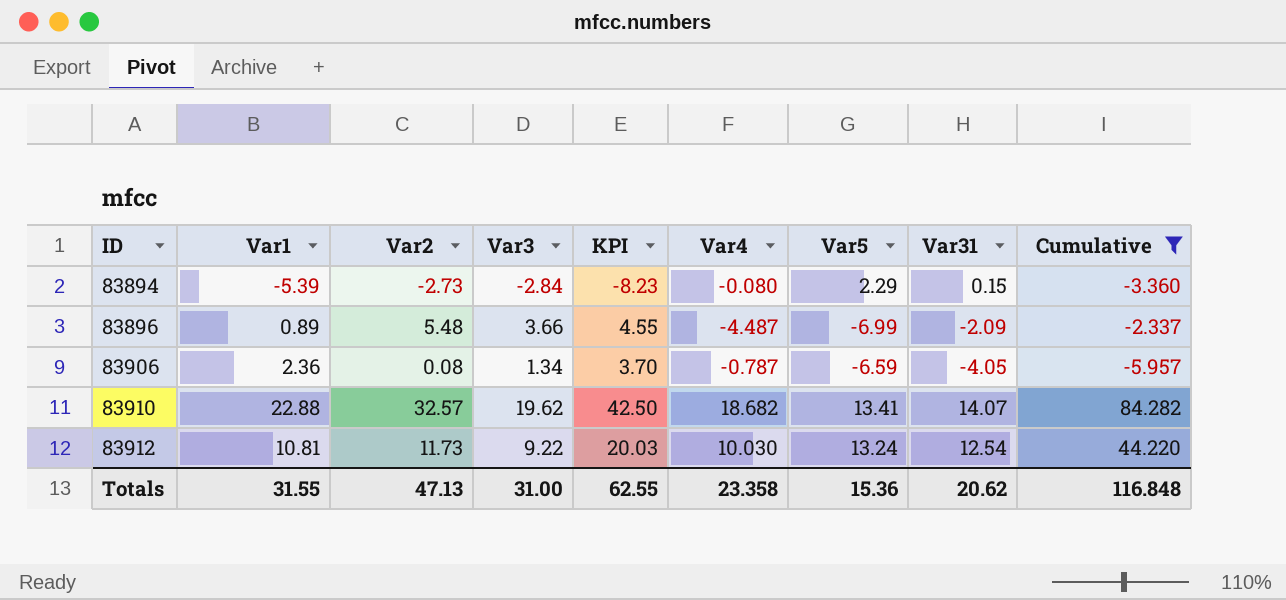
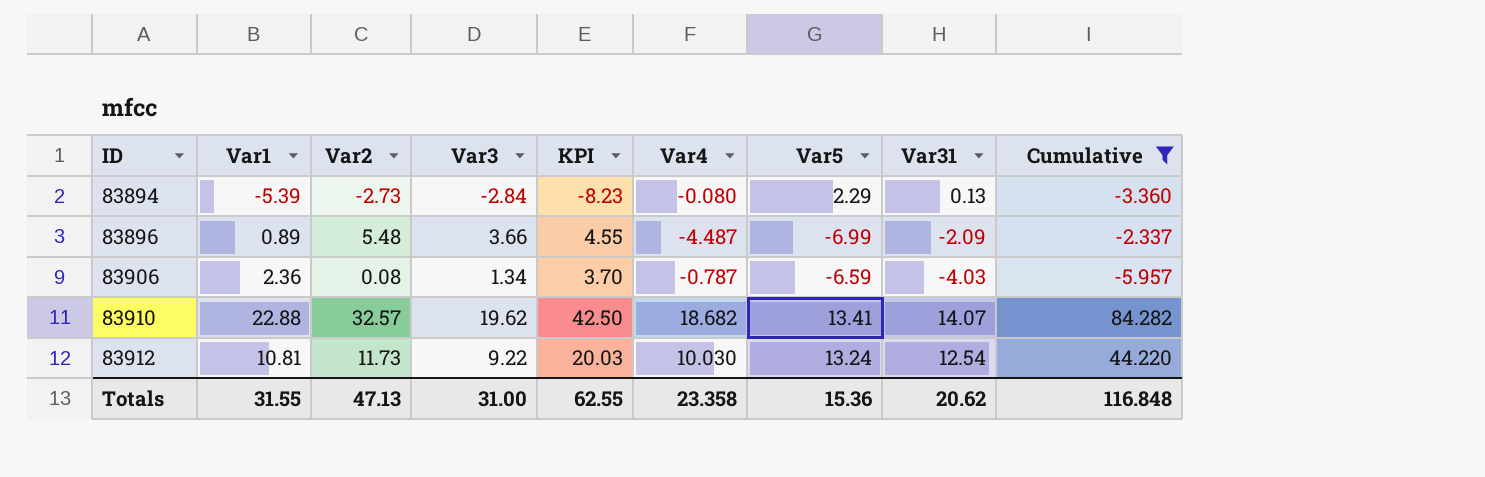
83894 | Var31: 0.15 -> 0.13
83906 | Var31: -4.05 -> -4.03

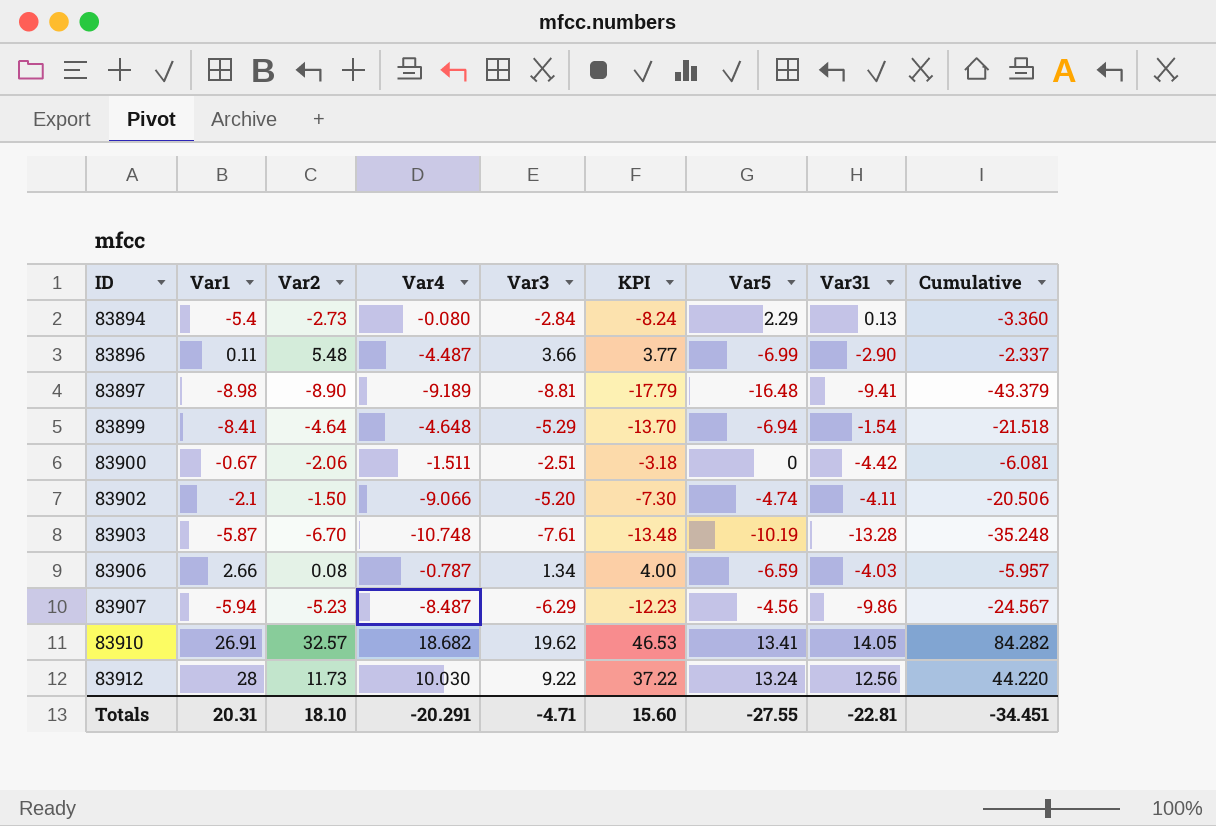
filter: Cumulative >= -5.957 -> none
column Var4 | position: 6 -> 4
83894 | Var1: -5.39 -> -5.4
83894 | KPI: -8.23 -> -8.24
83896 | Var1: 0.89 -> 0.11
83896 | KPI: 4.55 -> 3.77
83896 | Var31: -2.09 -> -2.90
83906 | Var1: 2.36 -> 2.66
83906 | KPI: 3.70 -> 4.00
83910 | Var1: 22.88 -> 26.91
83910 | KPI: 42.50 -> 46.53
83910 | Var31: 14.07 -> 14.05
83912 | Var1: 10.81 -> 28
83912 | KPI: 20.03 -> 37.22
83912 | Var31: 12.54 -> 12.56
Totals | Var1: 31.55 -> 20.31
Totals | Var2: 47.13 -> 18.10
Totals | Var4: 23.358 -> -20.291
Totals | Var3: 31.00 -> -4.71
Totals | KPI: 62.55 -> 15.60
Totals | Var5: 15.36 -> -27.55
Totals | Var31: 20.62 -> -22.81
Totals | Cumulative: 116.848 -> -34.451

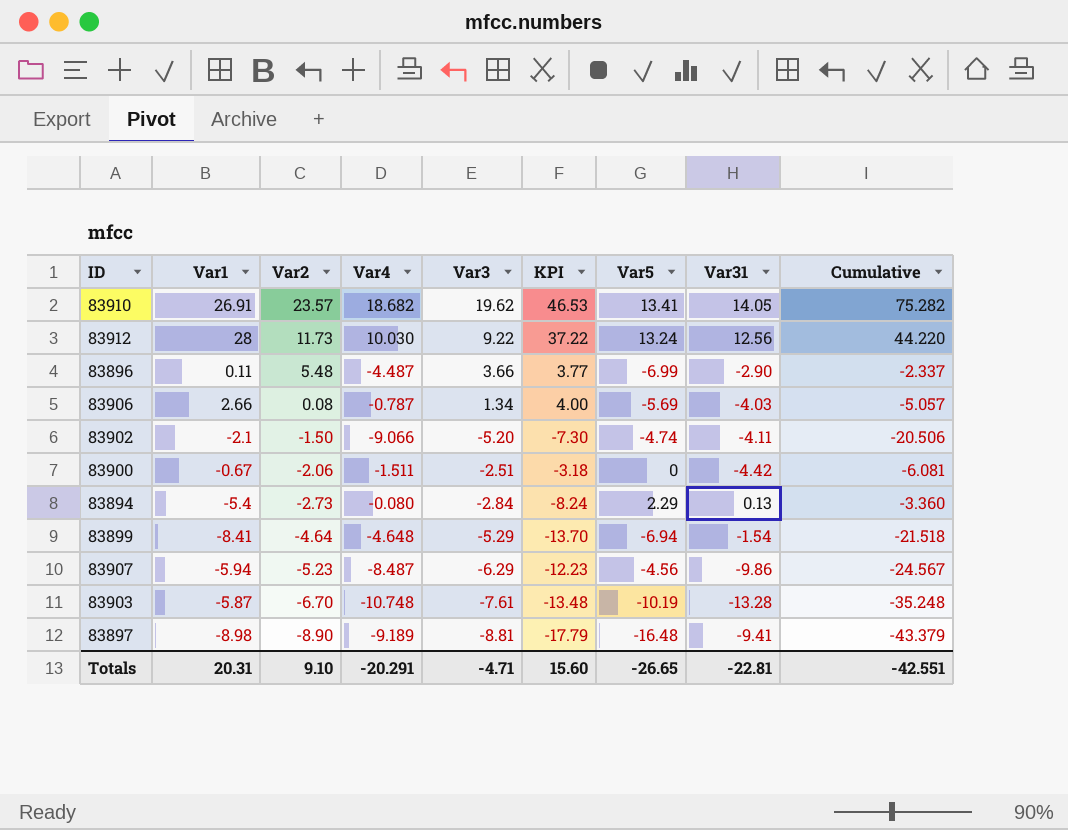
row order: ID ascending -> Var2 descending
83910 | Var2: 32.57 -> 23.57
83910 | Cumulative: 84.282 -> 75.282
83906 | Var5: -6.59 -> -5.69
83906 | Cumulative: -5.957 -> -5.057
Totals | Var2: 18.10 -> 9.10
Totals | Var5: -27.55 -> -26.65
Totals | Cumulative: -34.451 -> -42.551

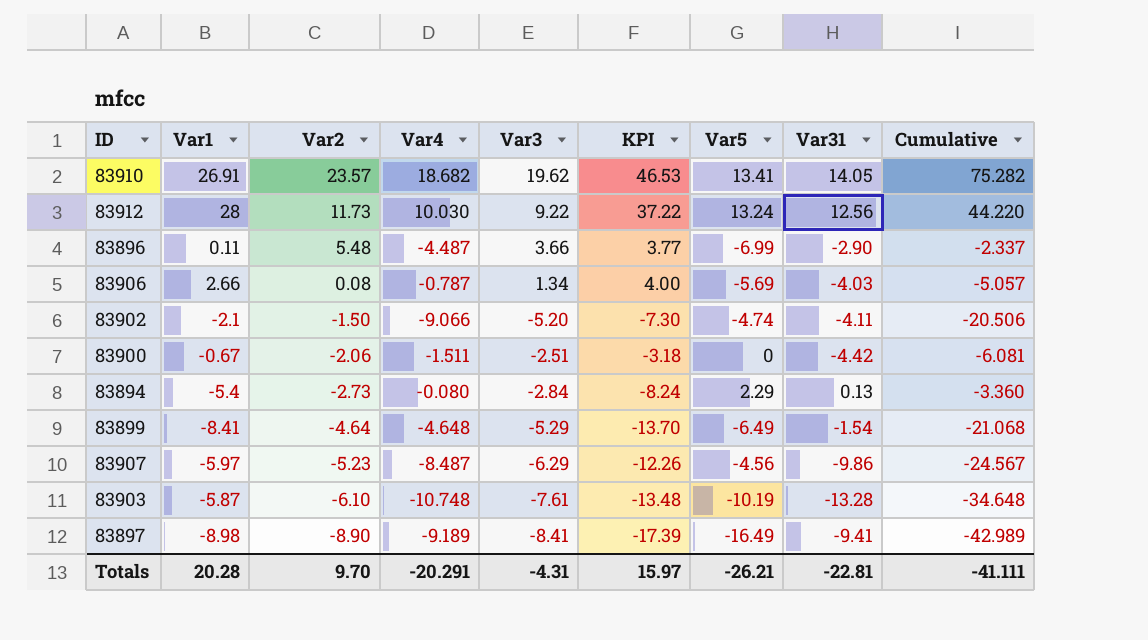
83899 | Var5: -6.94 -> -6.49
83899 | Cumulative: -21.518 -> -21.068
83907 | Var1: -5.94 -> -5.97
83907 | KPI: -12.23 -> -12.26
83903 | Var2: -6.70 -> -6.10
83903 | Cumulative: -35.248 -> -34.648
83897 | Var3: -8.81 -> -8.41
83897 | KPI: -17.79 -> -17.39
83897 | Var5: -16.48 -> -16.49
83897 | Cumulative: -43.379 -> -42.989
Totals | Var1: 20.31 -> 20.28
Totals | Var2: 9.10 -> 9.70
Totals | Var3: -4.71 -> -4.31
Totals | KPI: 15.60 -> 15.97
Totals | Var5: -26.65 -> -26.21
Totals | Cumulative: -42.551 -> -41.111

